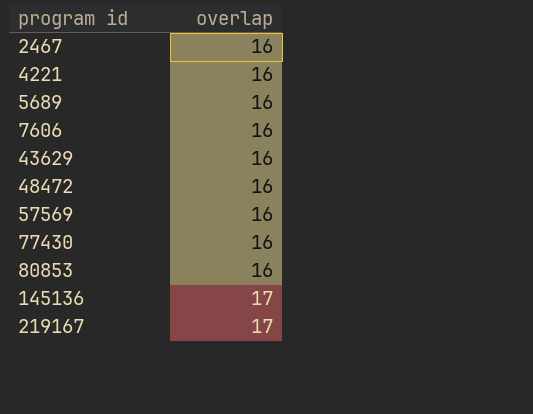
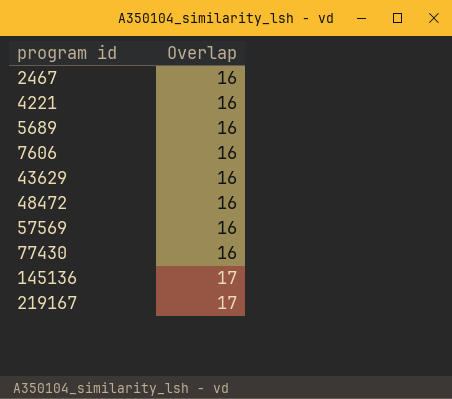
column name: overlap -> Overlap
row 80853: 16 -> none

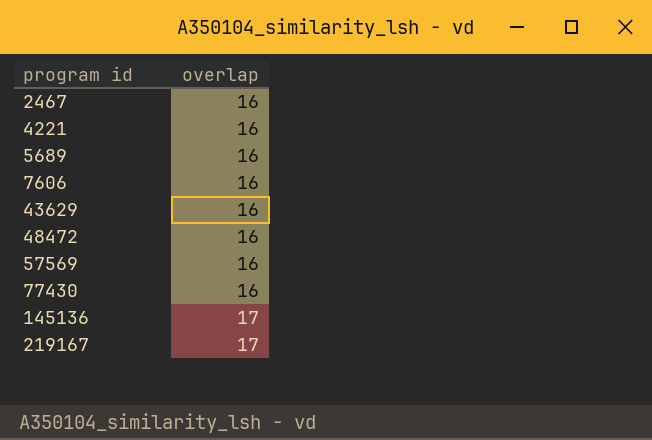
column name: Overlap -> overlap

